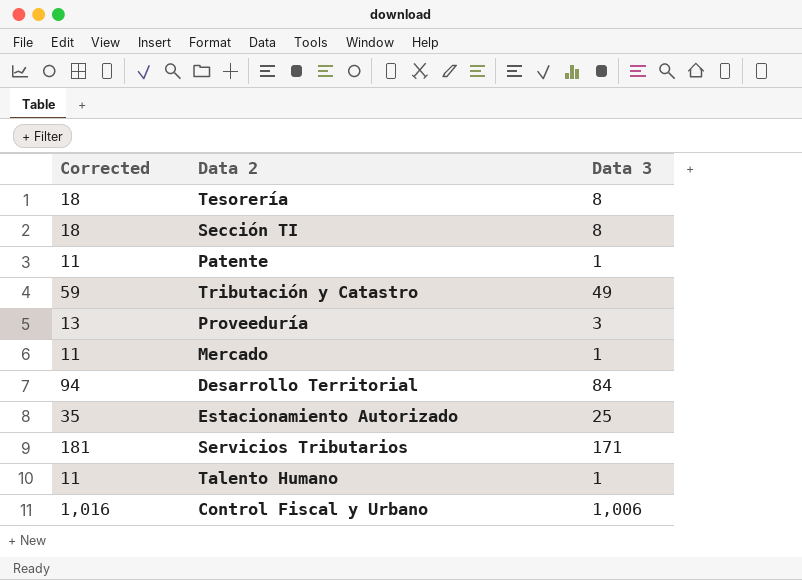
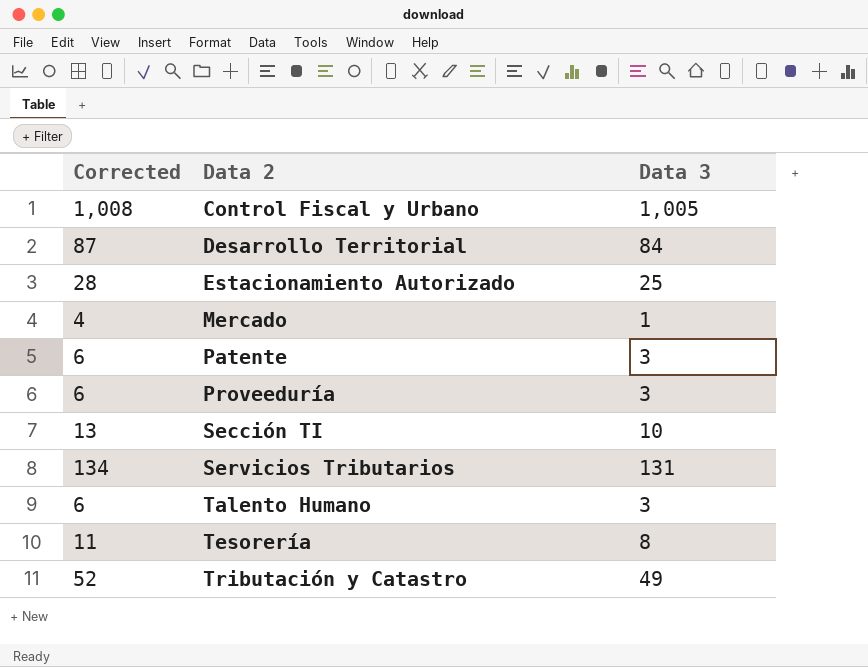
row order: none -> Data 2 ascending
column Corrected | formula: [Data 3] + 10 -> [Data 3] + 3
Control Fiscal y Urbano | Data 3: 1,006 -> 1,005
Patente | Data 3: 1 -> 3
Sección TI | Data 3: 8 -> 10
Servicios Tributarios | Data 3: 171 -> 131
Talento Humano | Data 3: 1 -> 3

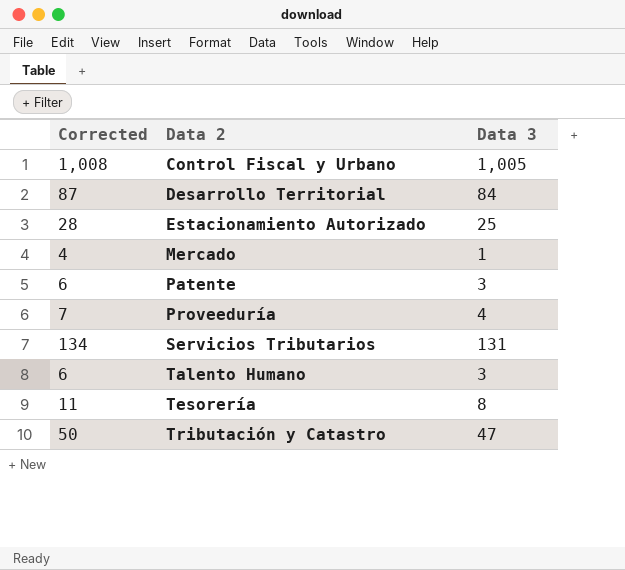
row Sección TI: 13 | 10 -> none
Proveeduría | Corrected: 6 -> 7
Proveeduría | Data 3: 3 -> 4
Tributación y Catastro | Corrected: 52 -> 50
Tributación y Catastro | Data 3: 49 -> 47

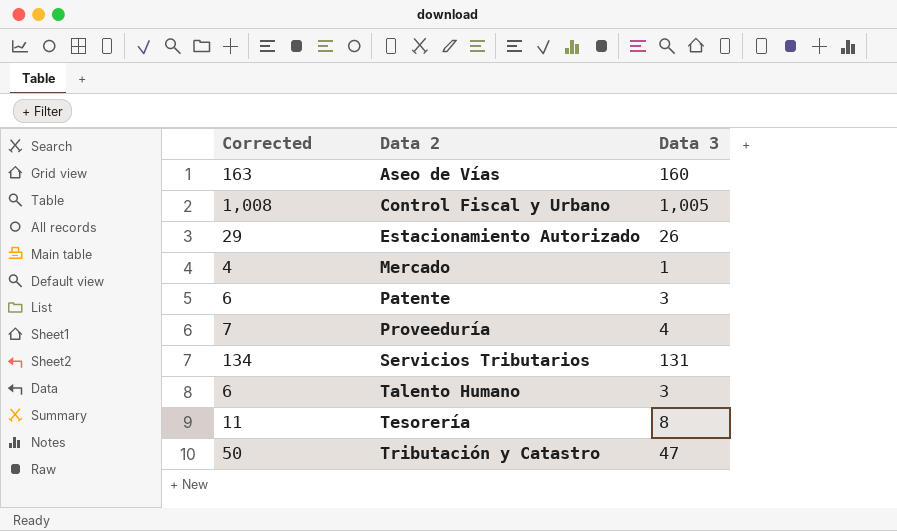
row Desarrollo Territorial: 87 | 84 -> none
row Aseo de Vías: none -> 163 | 160
Estacionamiento Autorizado | Corrected: 28 -> 29
Estacionamiento Autorizado | Data 3: 25 -> 26

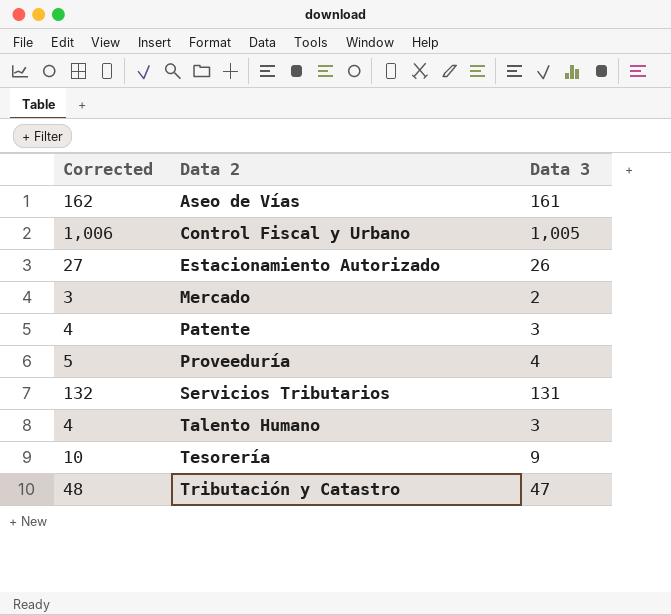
column Corrected | formula: [Data 3] + 3 -> [Data 3] + 1
Aseo de Vías | Data 3: 160 -> 161
Mercado | Data 3: 1 -> 2
Tesorería | Data 3: 8 -> 9

